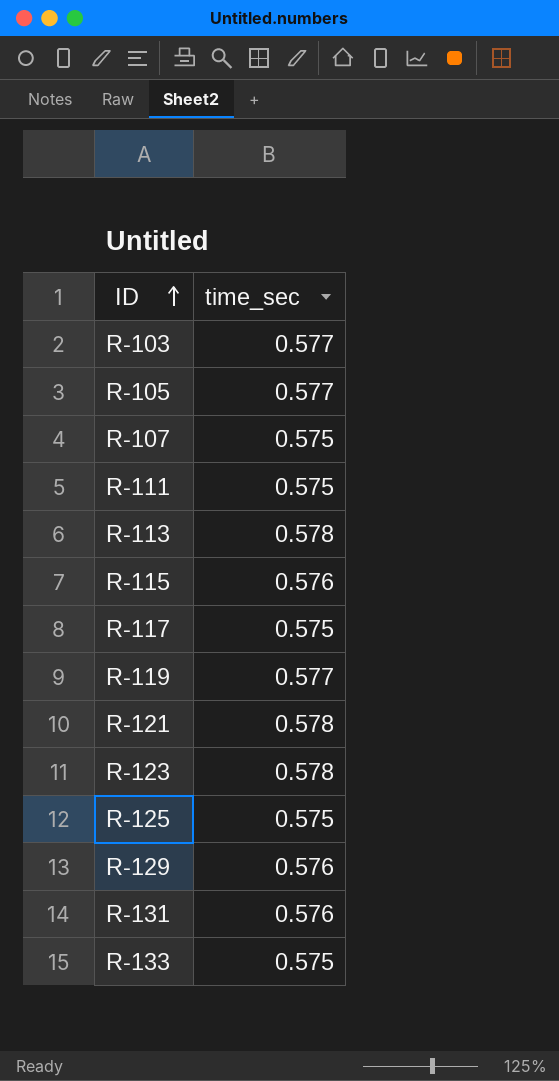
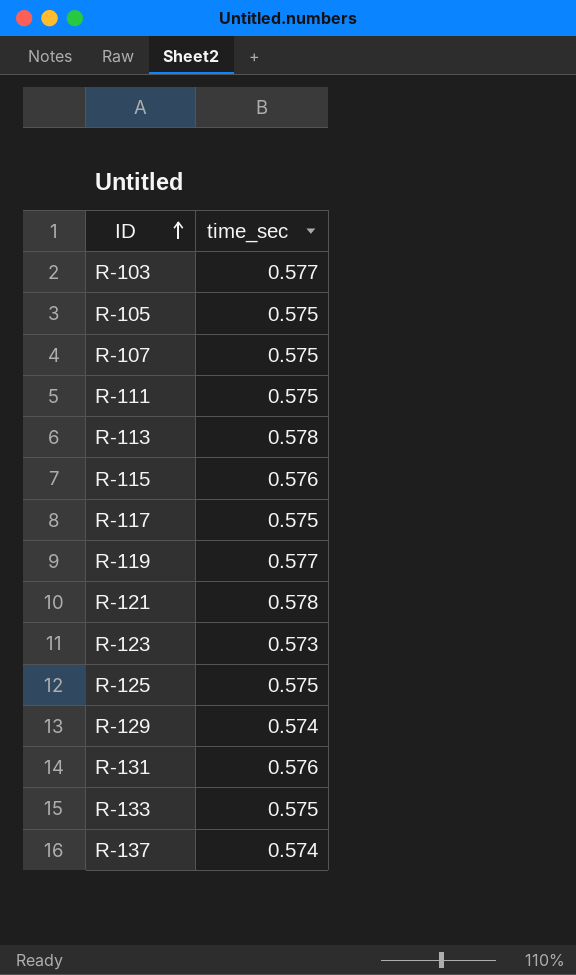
R-105 | time_sec: 0.577 -> 0.575
R-123 | time_sec: 0.578 -> 0.573
R-129 | time_sec: 0.576 -> 0.574
row R-137: none -> 0.574

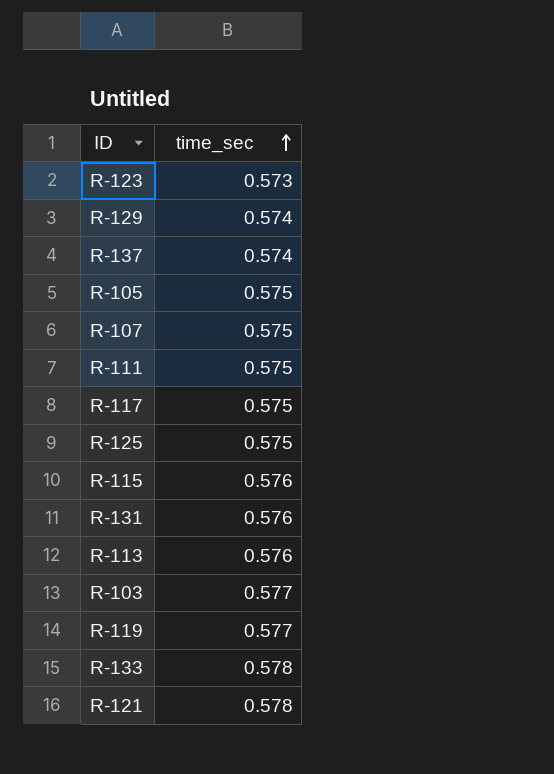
row order: ID ascending -> time_sec ascending
R-113 | time_sec: 0.578 -> 0.576
R-133 | time_sec: 0.575 -> 0.578

